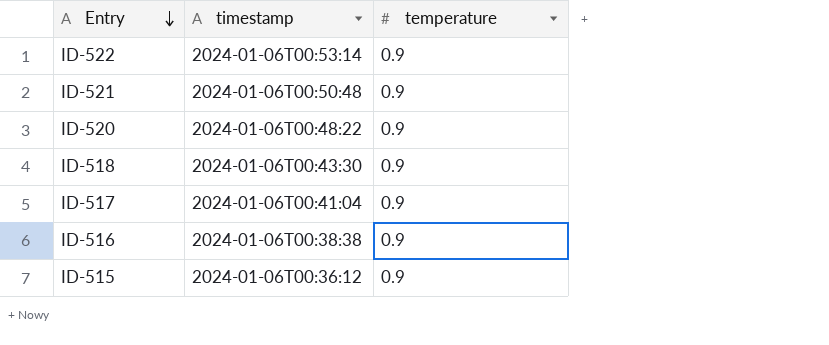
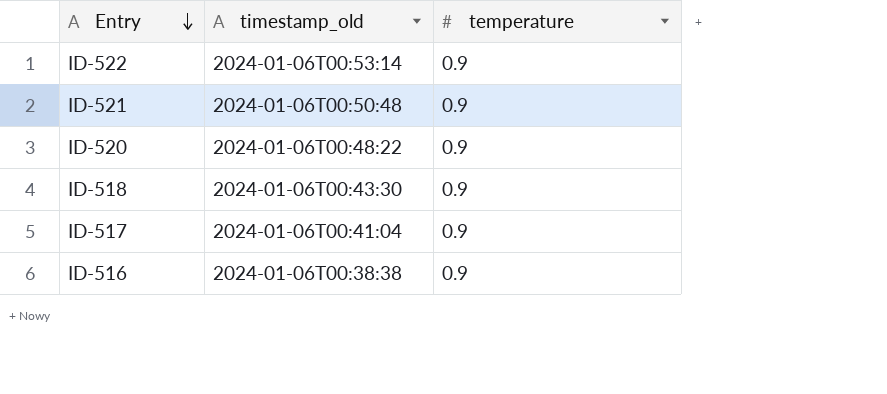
column name: timestamp -> timestamp_old
row ID-515: 2024-01-06T00:36:12 | 0.9 -> none

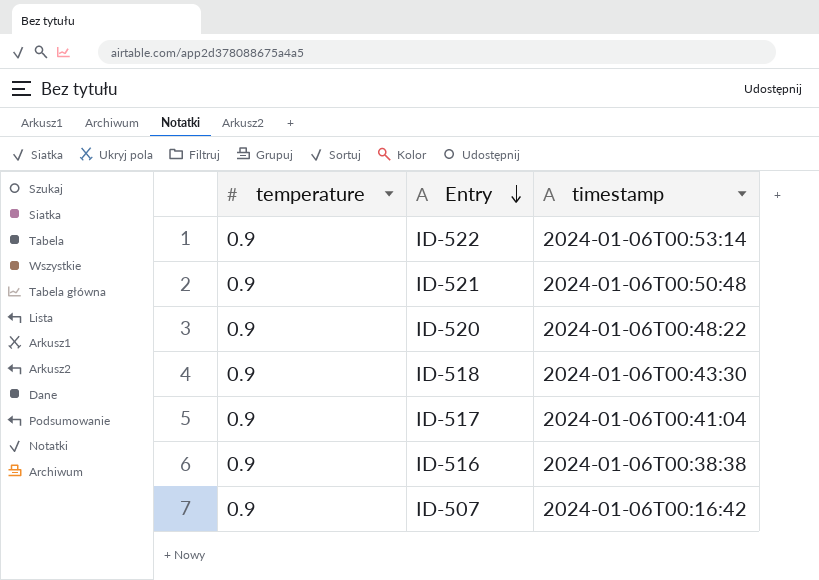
column temperature | position: 3 -> 1
column name: timestamp_old -> timestamp
row ID-507: none -> 0.9 | 2024-01-06T00:16:42

